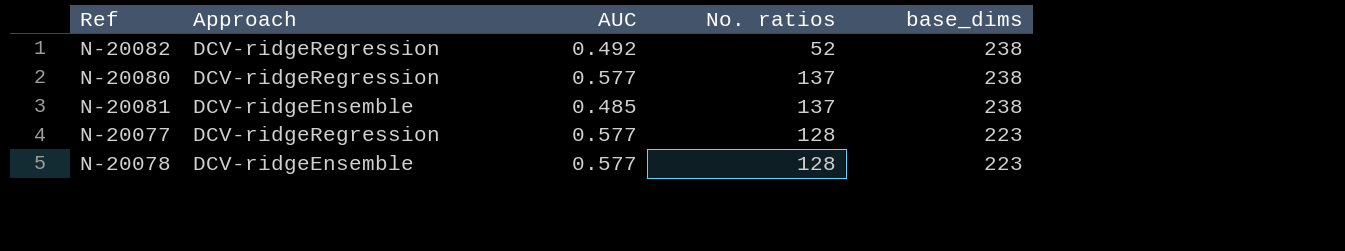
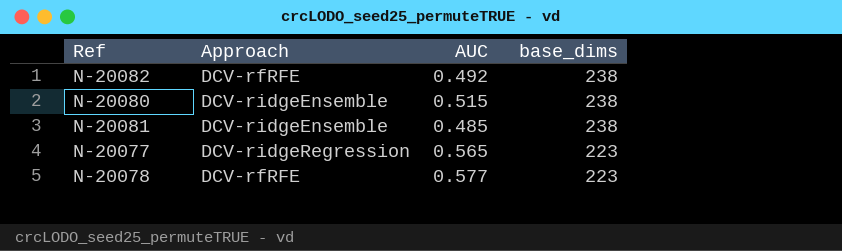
column No. ratios | position: 4 -> none
N-20082 | Approach: DCV-ridgeRegression -> DCV-rfRFE
N-20080 | Approach: DCV-ridgeRegression -> DCV-ridgeEnsemble
N-20080 | AUC: 0.577 -> 0.515
N-20077 | AUC: 0.577 -> 0.565
N-20078 | Approach: DCV-ridgeEnsemble -> DCV-rfRFE

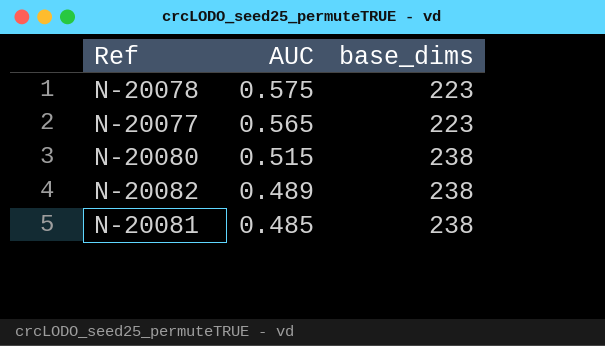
row order: base_dims descending -> AUC descending
column Approach | position: 2 -> none
N-20078 | AUC: 0.577 -> 0.575
N-20082 | AUC: 0.492 -> 0.489

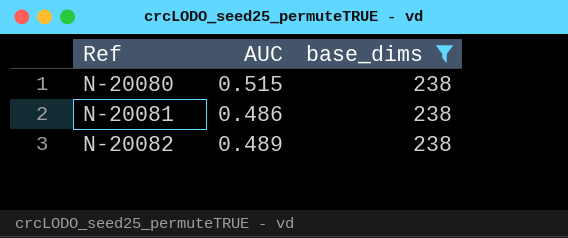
filter: none -> base_dims = 238
row order: AUC descending -> Ref ascending
N-20081 | AUC: 0.485 -> 0.486

